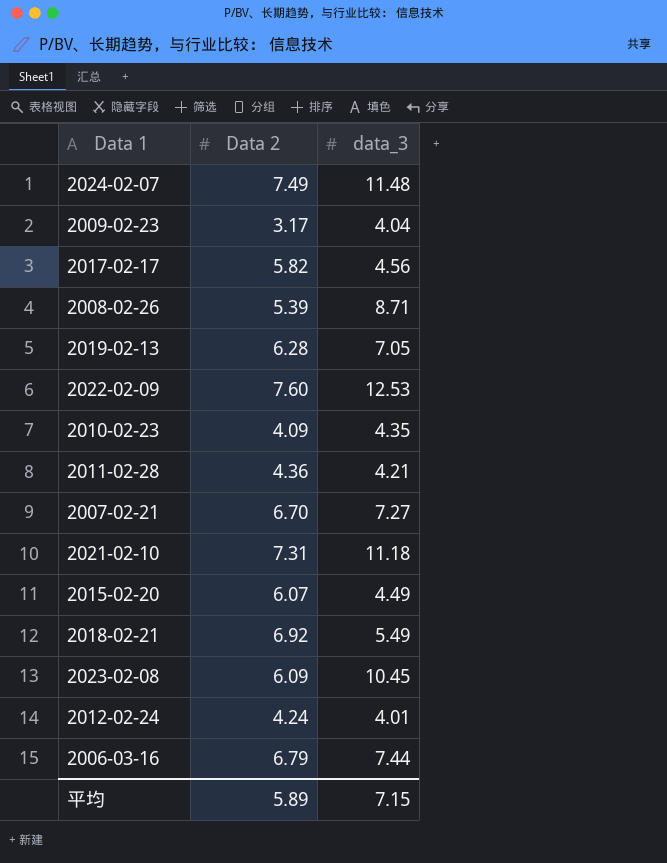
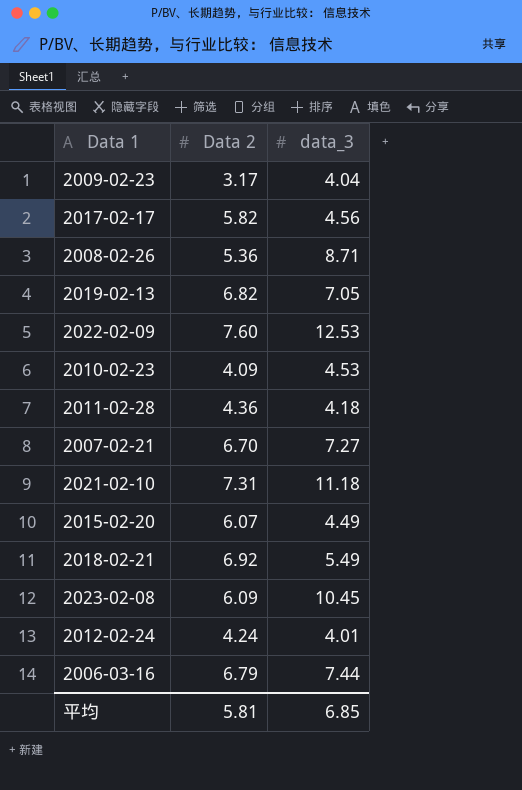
row 2024-02-07: 7.49 | 11.48 -> none
2008-02-26 | Data 2: 5.39 -> 5.36
2019-02-13 | Data 2: 6.28 -> 6.82
2010-02-23 | data_3: 4.35 -> 4.53
2011-02-28 | data_3: 4.21 -> 4.18
平均 | Data 2: 5.89 -> 5.81
平均 | data_3: 7.15 -> 6.85

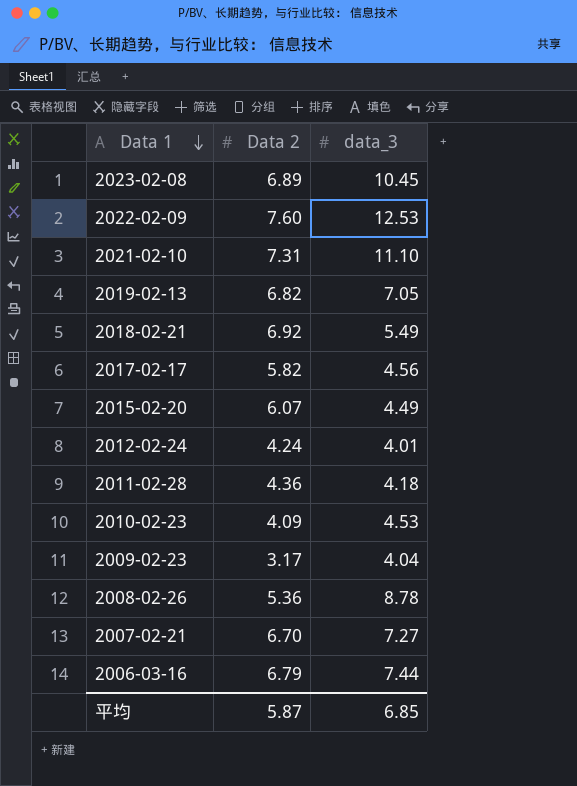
row order: none -> Data 1 descending
2023-02-08 | Data 2: 6.09 -> 6.89
2021-02-10 | data_3: 11.18 -> 11.10
2008-02-26 | data_3: 8.71 -> 8.78
平均 | Data 2: 5.81 -> 5.87

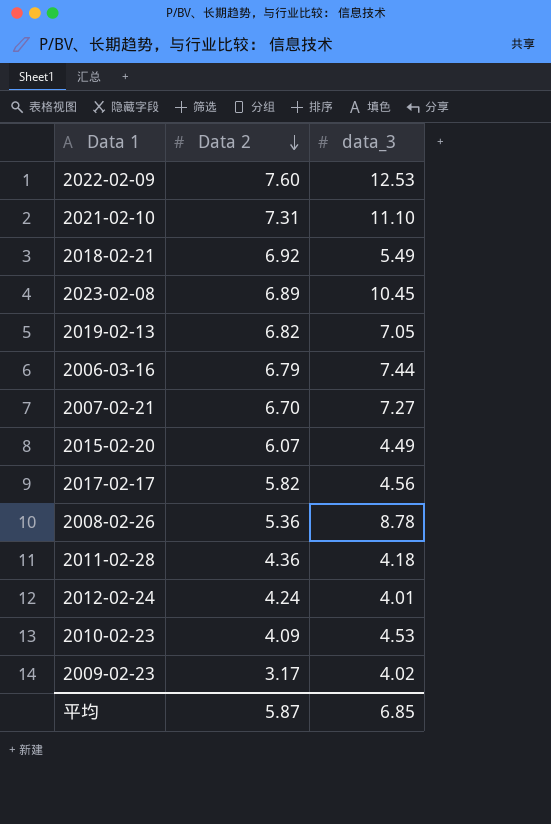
row order: Data 1 descending -> Data 2 descending
2009-02-23 | data_3: 4.04 -> 4.02

